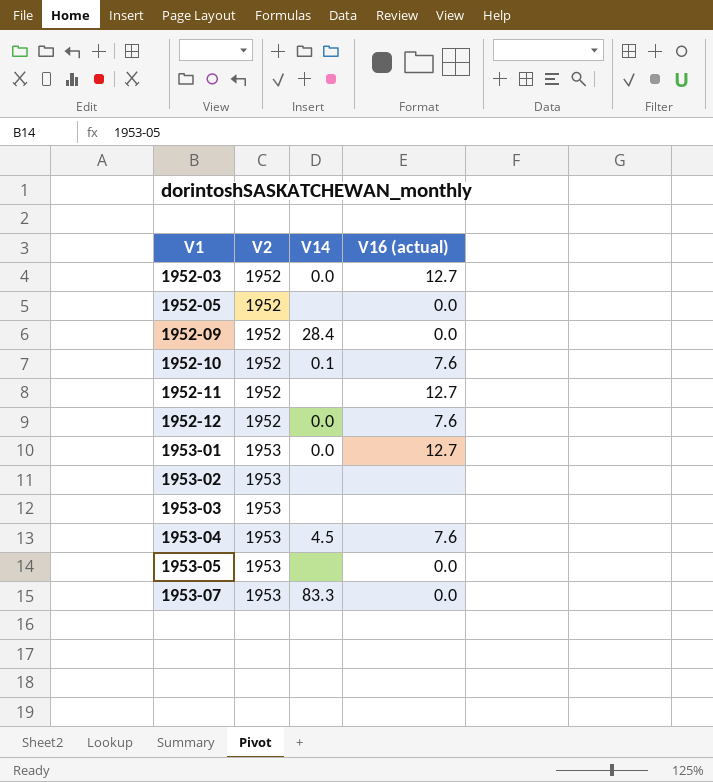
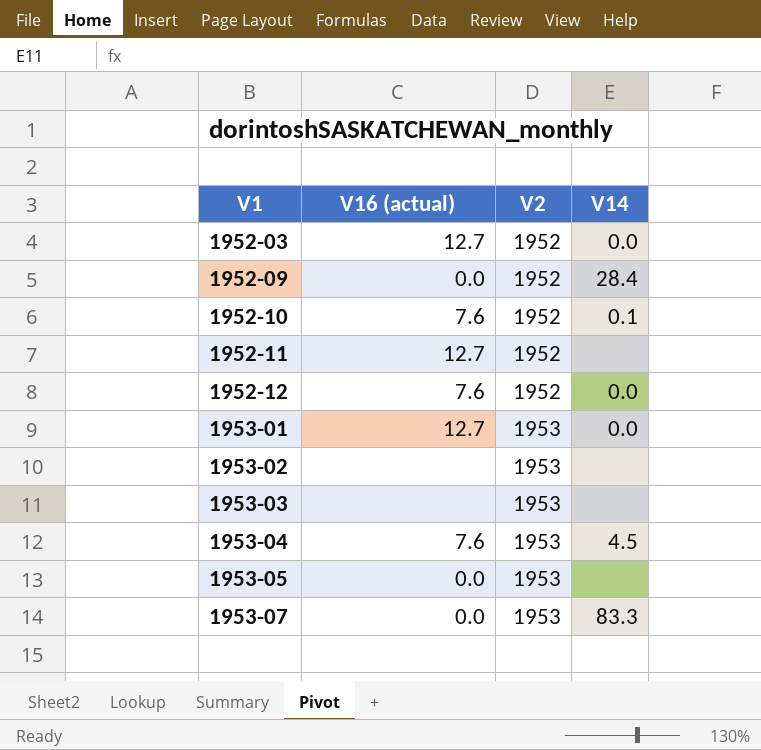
column V16 (actual) | position: 4 -> 2
row 1952-05: 1952 | none | 0.0 -> none

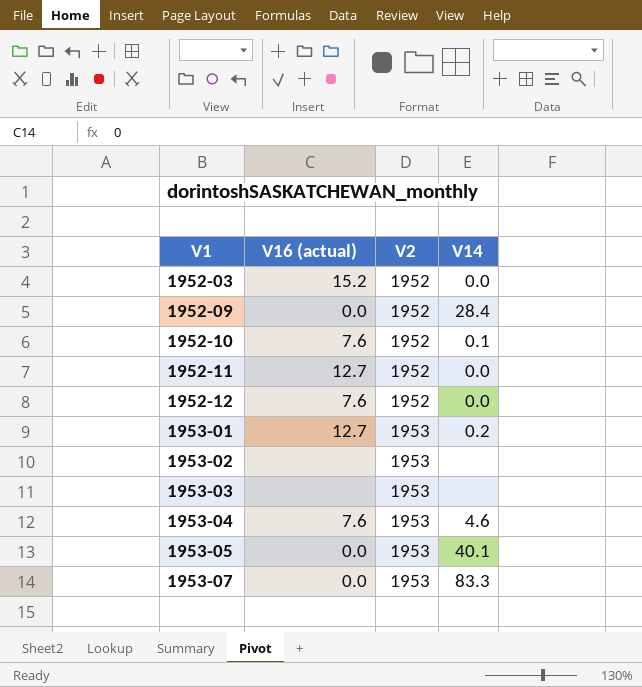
1952-03 | V16 (actual): 12.7 -> 15.2
1952-11 | V14: none -> 0.0
1953-01 | V14: 0.0 -> 0.2
1953-04 | V14: 4.5 -> 4.6
1953-05 | V14: none -> 40.1

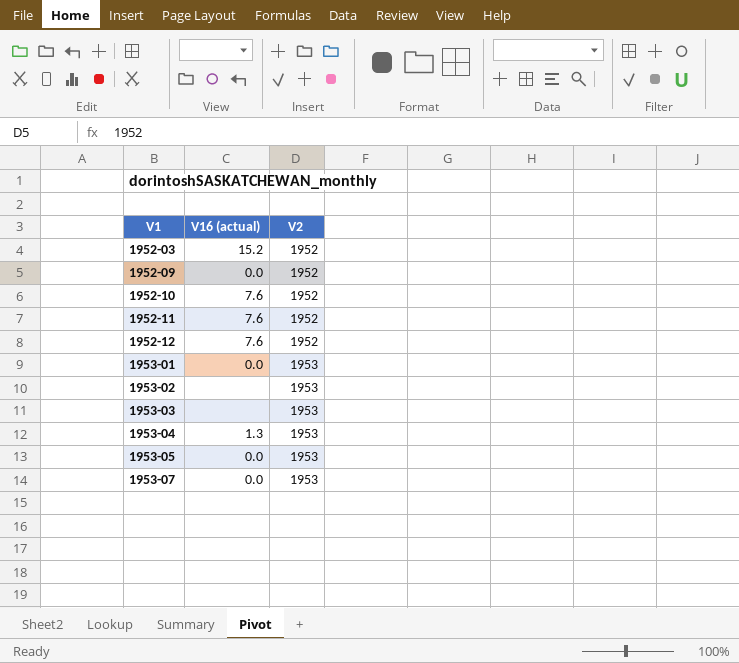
column V14 | position: 4 -> none
1952-11 | V16 (actual): 12.7 -> 7.6
1953-01 | V16 (actual): 12.7 -> 0.0
1953-04 | V16 (actual): 7.6 -> 1.3

